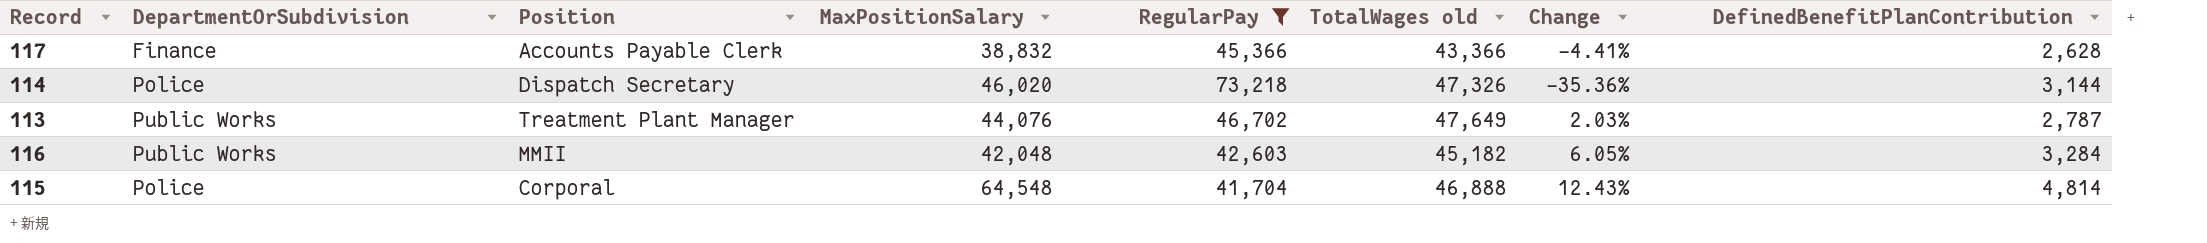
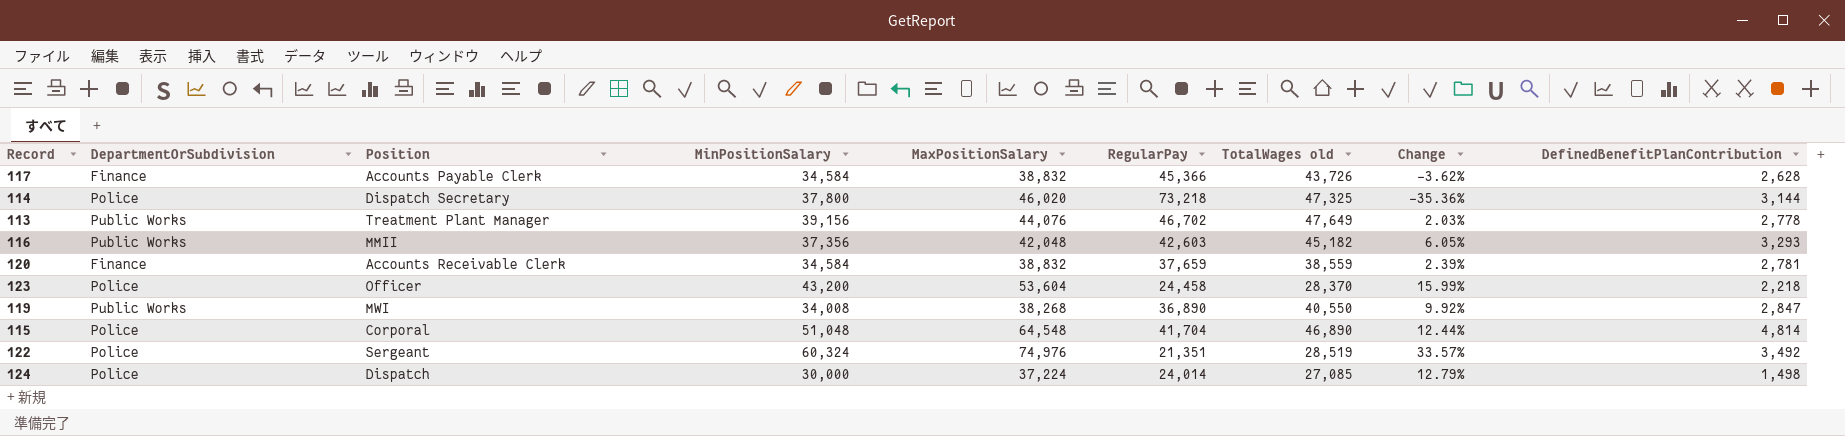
filter: RegularPay >= 41,704 -> none
column MinPositionSalary | position: none -> 4
117 | TotalWages old: 43,366 -> 43,726
117 | Change: -4.41% -> -3.62%
114 | TotalWages old: 47,326 -> 47,325
113 | DefinedBenefitPlanContribution: 2,787 -> 2,778
116 | DefinedBenefitPlanContribution: 3,284 -> 3,293
115 | TotalWages old: 46,888 -> 46,890
115 | Change: 12.43% -> 12.44%

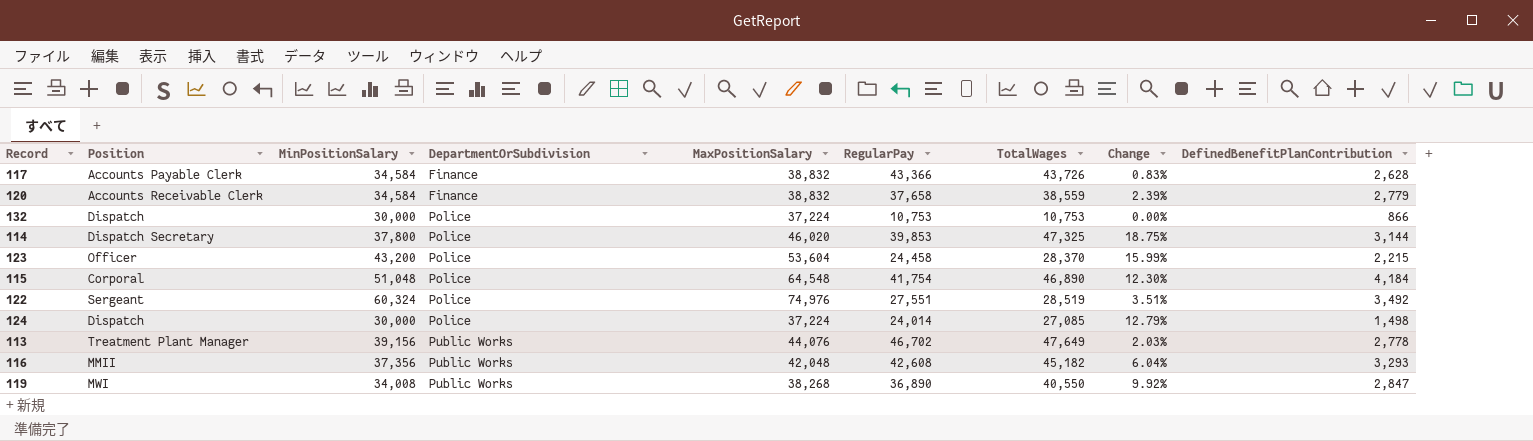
row order: none -> DepartmentOrSubdivision ascending
column DepartmentOrSubdivision | position: 2 -> 4
column name: TotalWages old -> TotalWages
117 | RegularPay: 45,366 -> 43,366
117 | Change: -3.62% -> 0.83%
120 | RegularPay: 37,659 -> 37,658
120 | DefinedBenefitPlanContribution: 2,781 -> 2,779
row 132: none -> Dispatch | 30,000 | Police | 37,224 | 10,753 | 10,753 | 0.00% | 866
114 | RegularPay: 73,218 -> 39,853
114 | Change: -35.36% -> 18.75%
123 | DefinedBenefitPlanContribution: 2,218 -> 2,215
115 | RegularPay: 41,704 -> 41,754
115 | Change: 12.44% -> 12.30%
115 | DefinedBenefitPlanContribution: 4,814 -> 4,184
122 | RegularPay: 21,351 -> 27,551
122 | Change: 33.57% -> 3.51%
116 | RegularPay: 42,603 -> 42,608
116 | Change: 6.05% -> 6.04%

